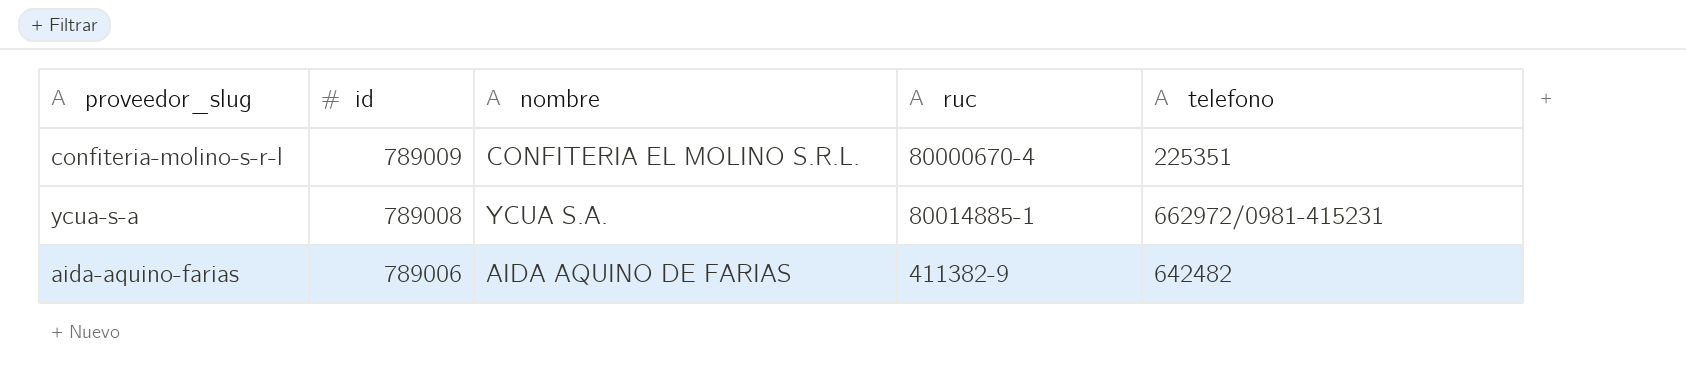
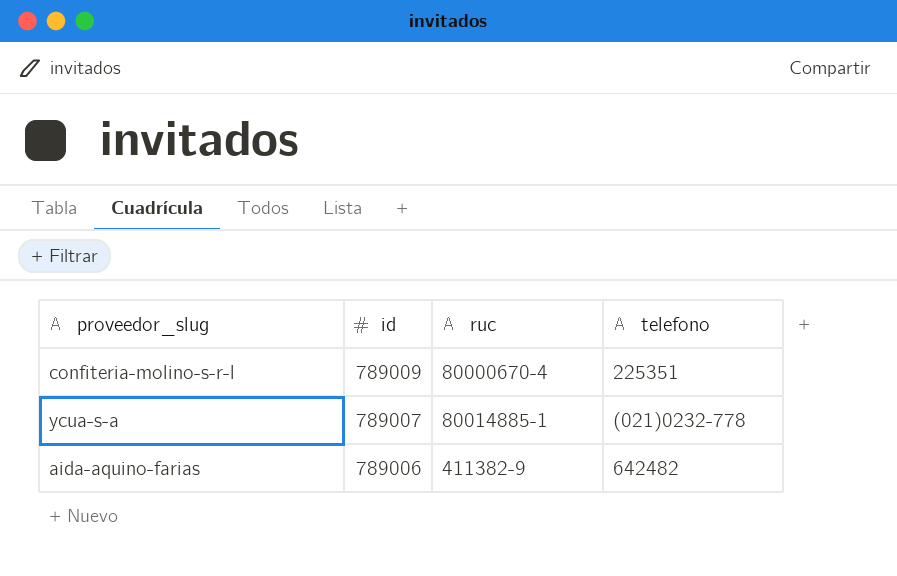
column nombre | position: 3 -> none
ycua-s-a | id: 789008 -> 789007
ycua-s-a | telefono: 662972/0981-415231 -> (021)0232-778

